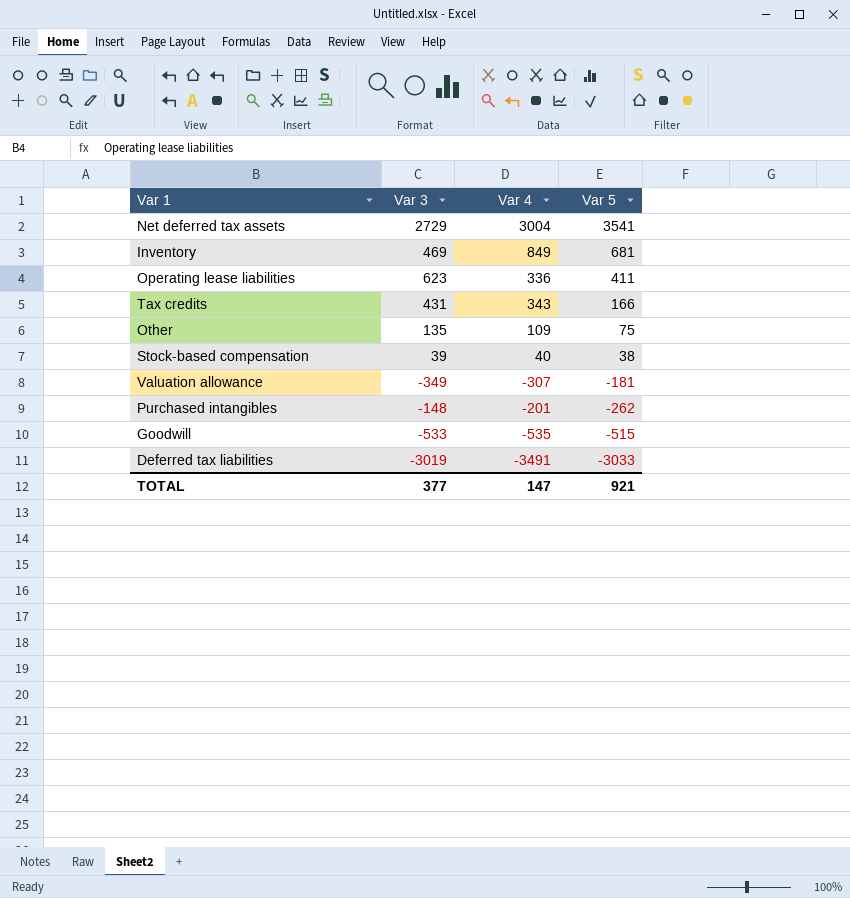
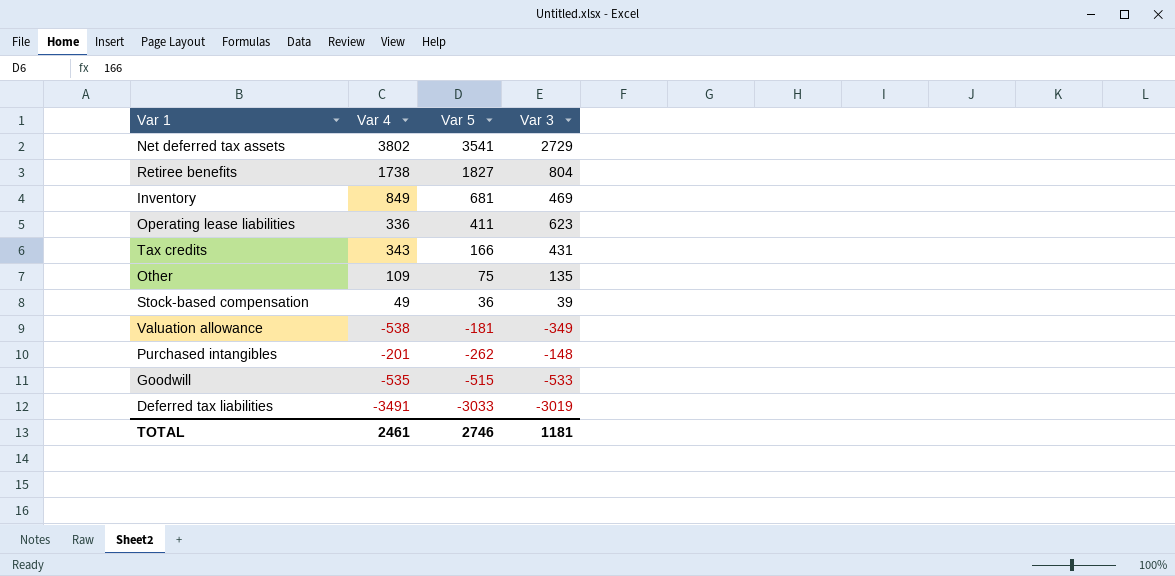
column Var 3 | position: 2 -> 4
Net deferred tax assets | Var 4: 3004 -> 3802
row Retiree benefits: none -> 1738 | 1827 | 804
Stock-based compensation | Var 4: 40 -> 49
Stock-based compensation | Var 5: 38 -> 36
Valuation allowance | Var 4: -307 -> -538
TOTAL | Var 4: 147 -> 2461
TOTAL | Var 5: 921 -> 2746
TOTAL | Var 3: 377 -> 1181

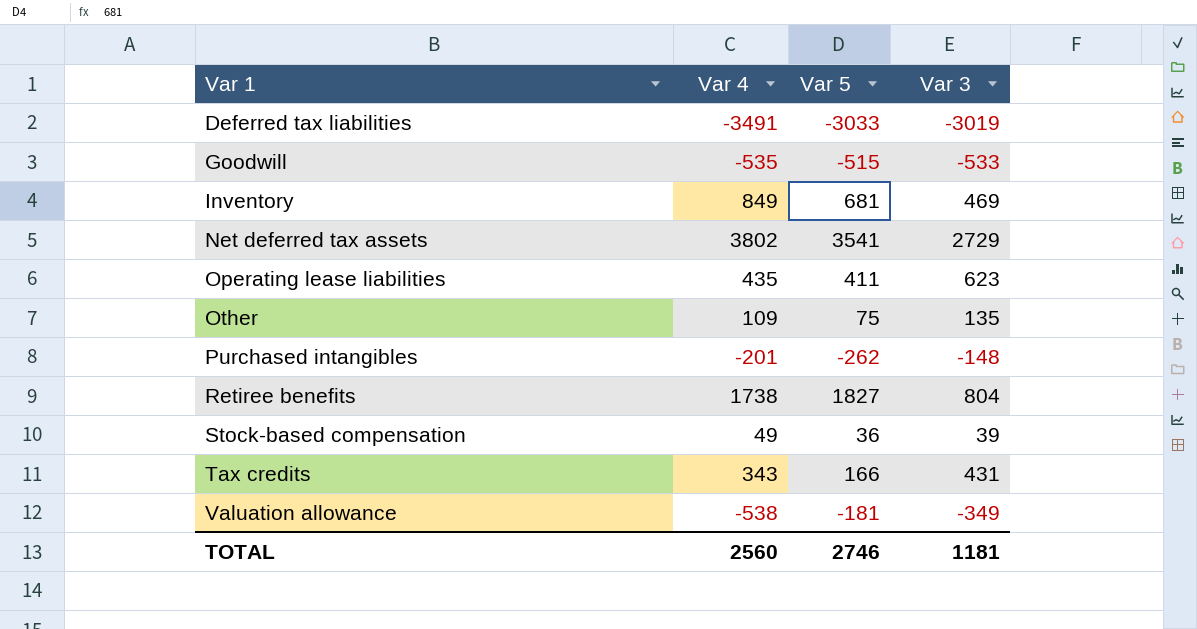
row order: Var 5 descending -> Var 1 ascending
Operating lease liabilities | Var 4: 336 -> 435
TOTAL | Var 4: 2461 -> 2560

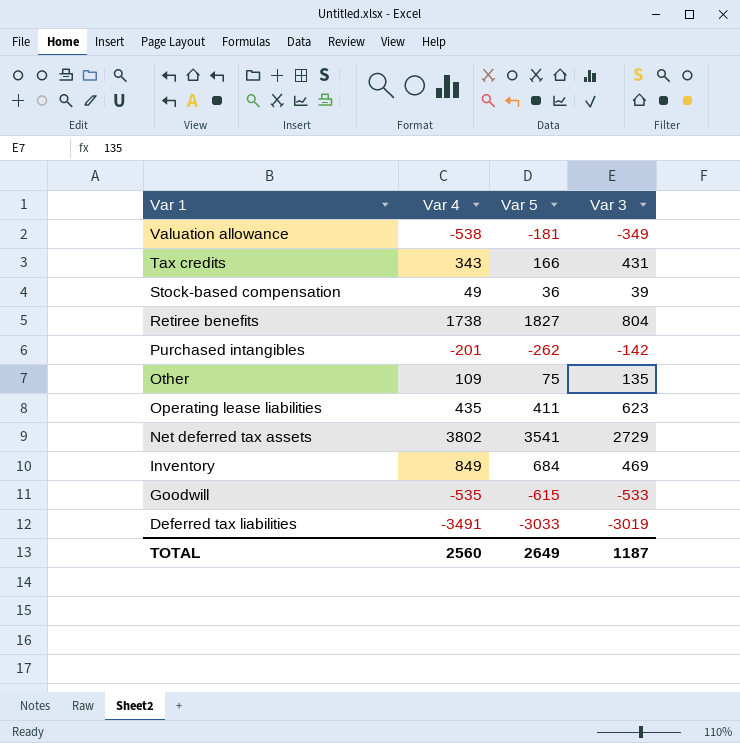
row order: Var 1 ascending -> Var 1 descending
Purchased intangibles | Var 3: -148 -> -142
Inventory | Var 5: 681 -> 684
Goodwill | Var 5: -515 -> -615
TOTAL | Var 5: 2746 -> 2649
TOTAL | Var 3: 1181 -> 1187

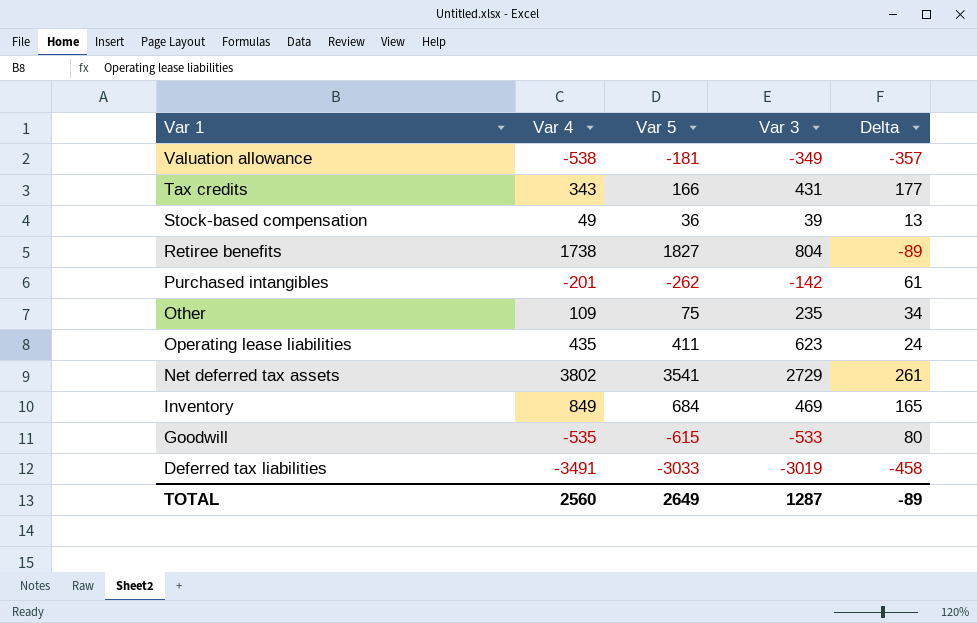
column Delta | formula: none -> [Var 4] - [Var 5]
Other | Var 3: 135 -> 235
TOTAL | Var 3: 1187 -> 1287

